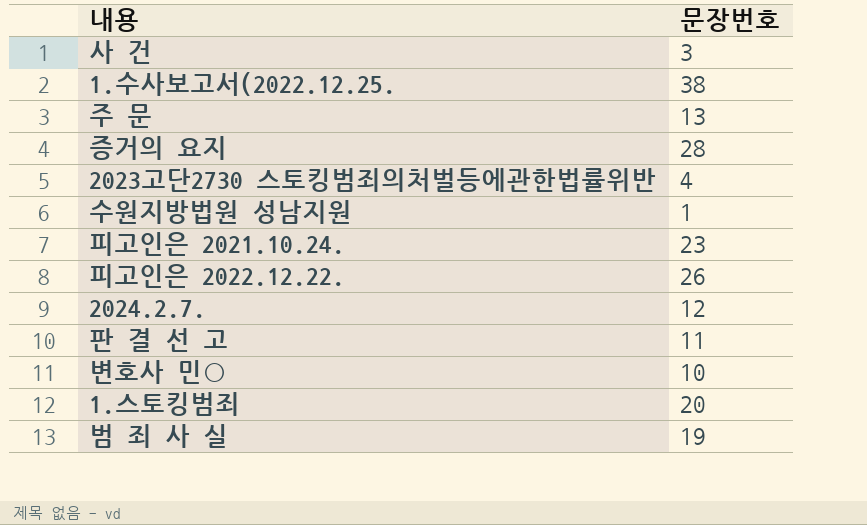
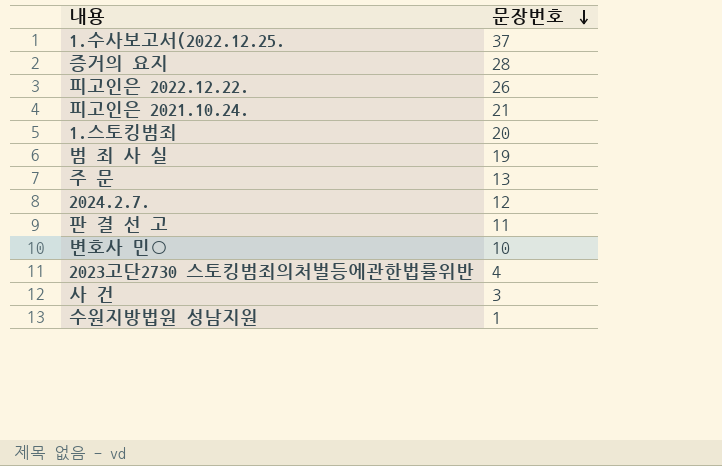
row order: none -> 문장번호 descending
1.수사보고서(2022.12.25. | 문장번호: 38 -> 37
피고인은 2021.10.24. | 문장번호: 23 -> 21

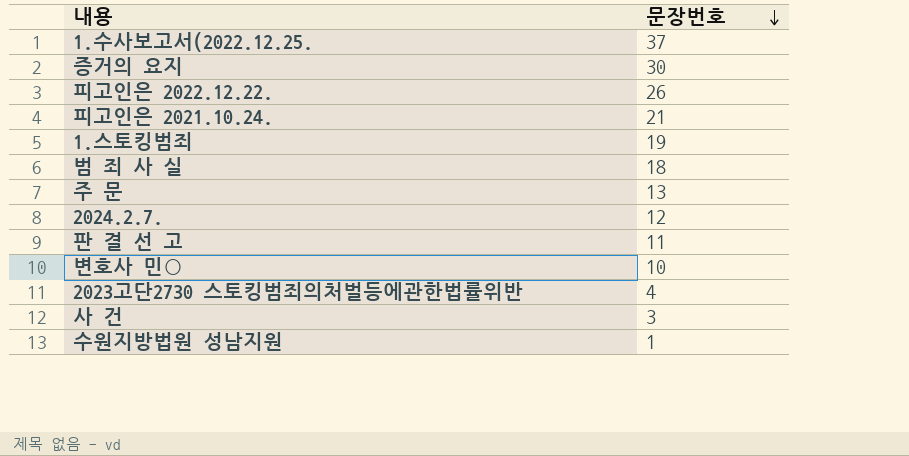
증거의 요지 | 문장번호: 28 -> 30
1.스토킹범죄 | 문장번호: 20 -> 19
범 죄 사 실 | 문장번호: 19 -> 18

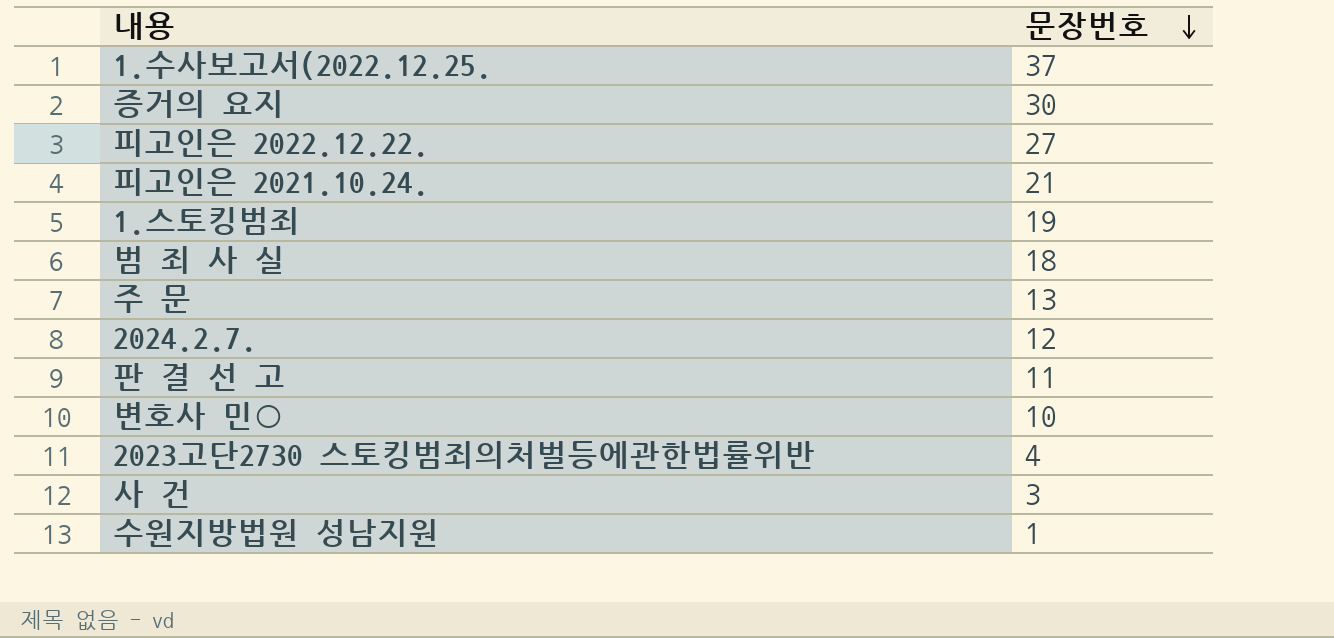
피고인은 2022.12.22. | 문장번호: 26 -> 27

